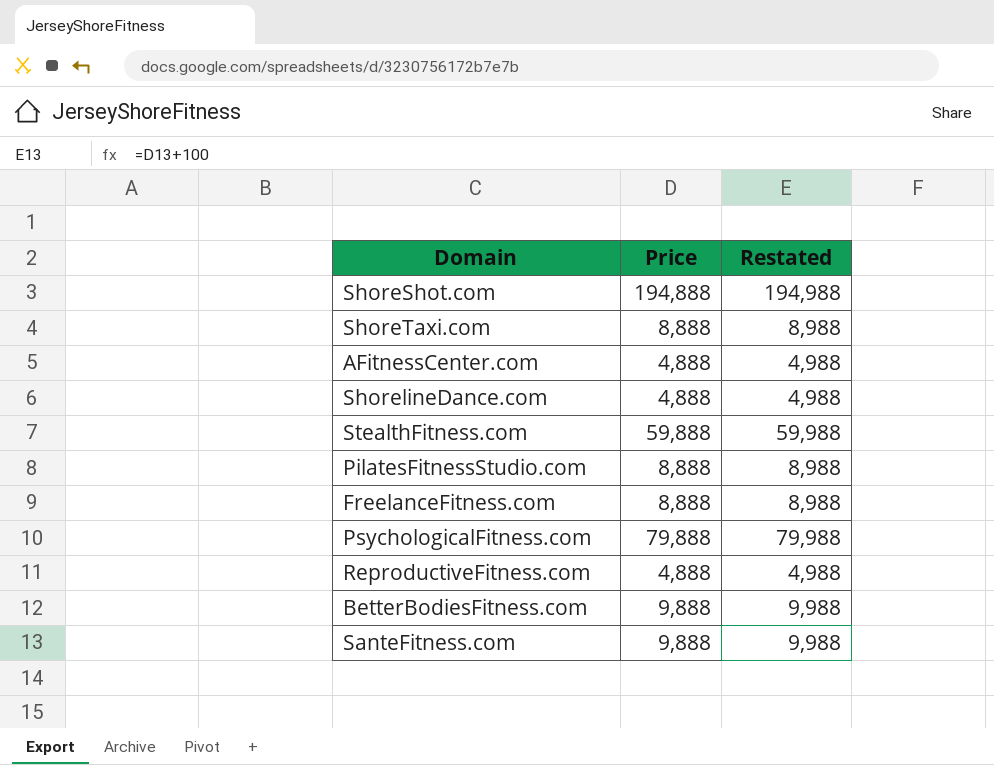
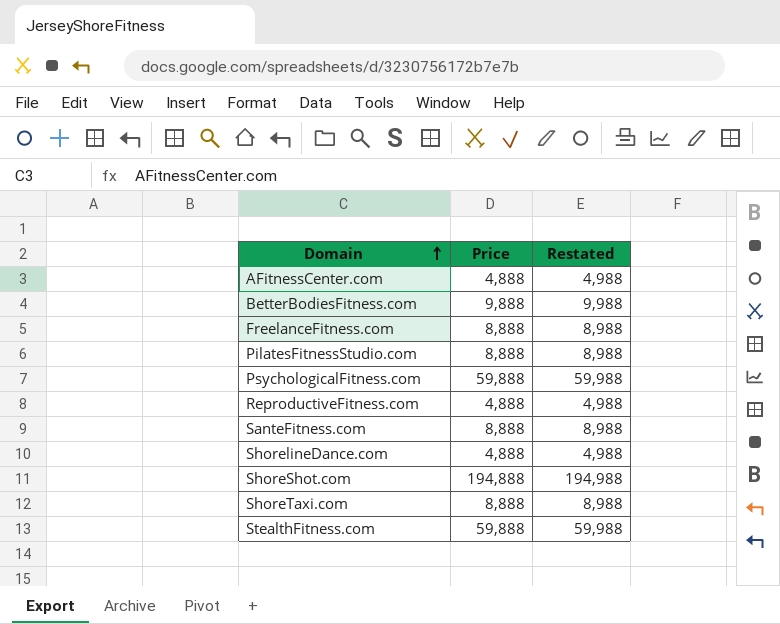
row order: none -> Domain ascending
PsychologicalFitness.com | Price: 79,888 -> 59,888
PsychologicalFitness.com | Restated: 79,988 -> 59,988
SanteFitness.com | Price: 9,888 -> 8,888
SanteFitness.com | Restated: 9,988 -> 8,988

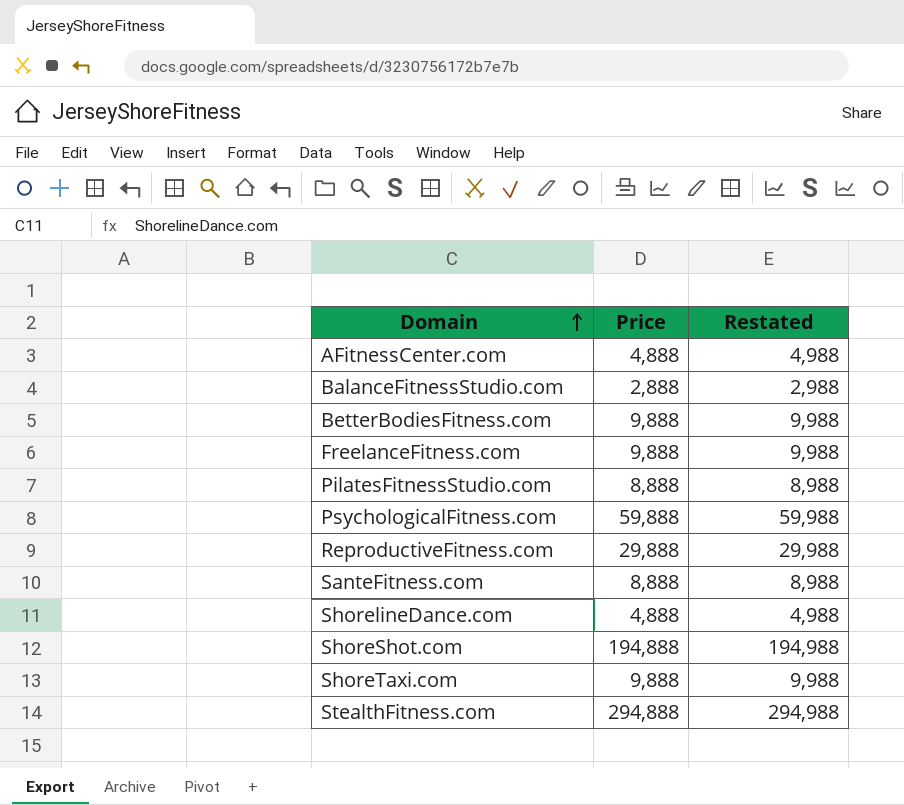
row BalanceFitnessStudio.com: none -> 2,888 | 2,988
FreelanceFitness.com | Price: 8,888 -> 9,888
FreelanceFitness.com | Restated: 8,988 -> 9,988
ReproductiveFitness.com | Price: 4,888 -> 29,888
ReproductiveFitness.com | Restated: 4,988 -> 29,988
ShoreTaxi.com | Price: 8,888 -> 9,888
ShoreTaxi.com | Restated: 8,988 -> 9,988
StealthFitness.com | Price: 59,888 -> 294,888
StealthFitness.com | Restated: 59,988 -> 294,988

